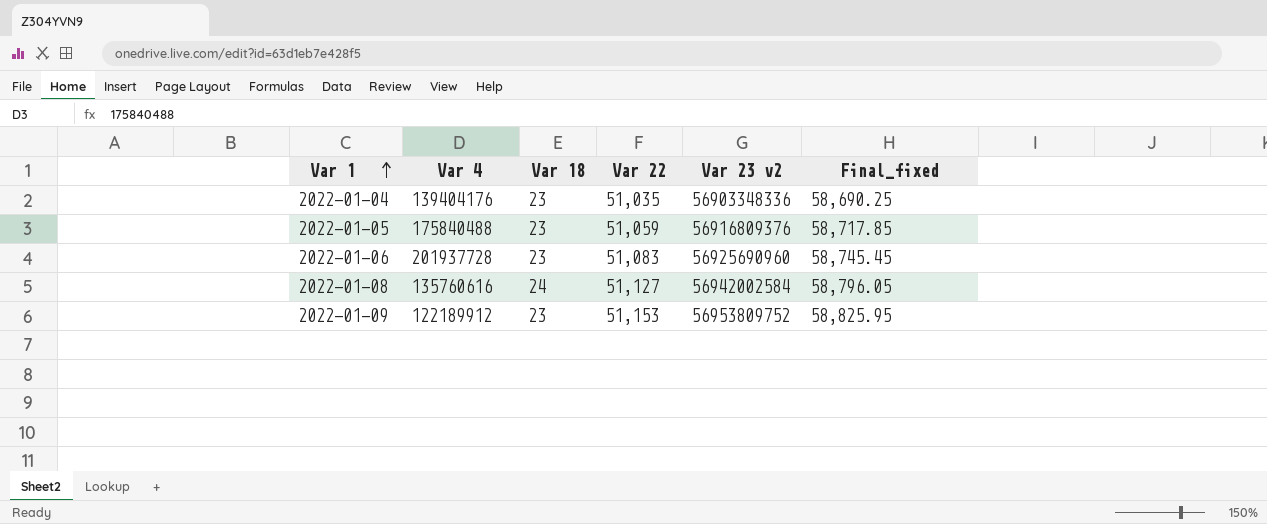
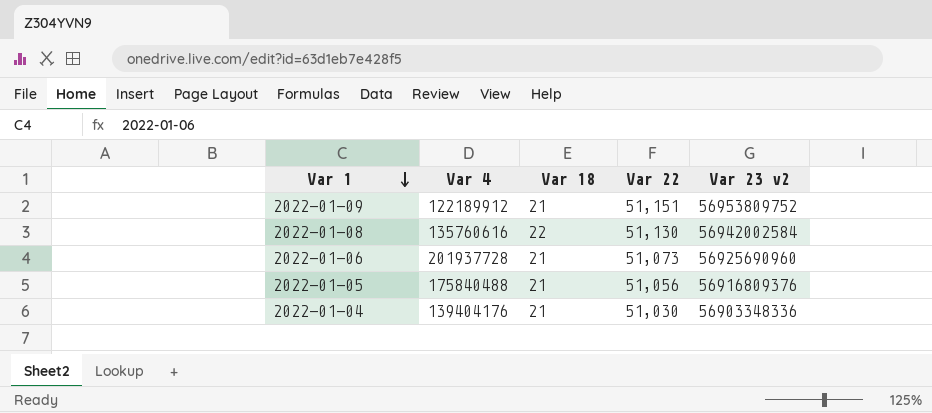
row order: Var 1 ascending -> Var 1 descending
column Final_fixed | formula: [Var 22] * 1.15 -> none
2022-01-09 | Var 18: 23 -> 21
2022-01-09 | Var 22: 51,153 -> 51,151
2022-01-08 | Var 18: 24 -> 22
2022-01-08 | Var 22: 51,127 -> 51,130
2022-01-06 | Var 18: 23 -> 21
2022-01-06 | Var 22: 51,083 -> 51,073
2022-01-05 | Var 18: 23 -> 21
2022-01-05 | Var 22: 51,059 -> 51,056
2022-01-04 | Var 18: 23 -> 21
2022-01-04 | Var 22: 51,035 -> 51,030

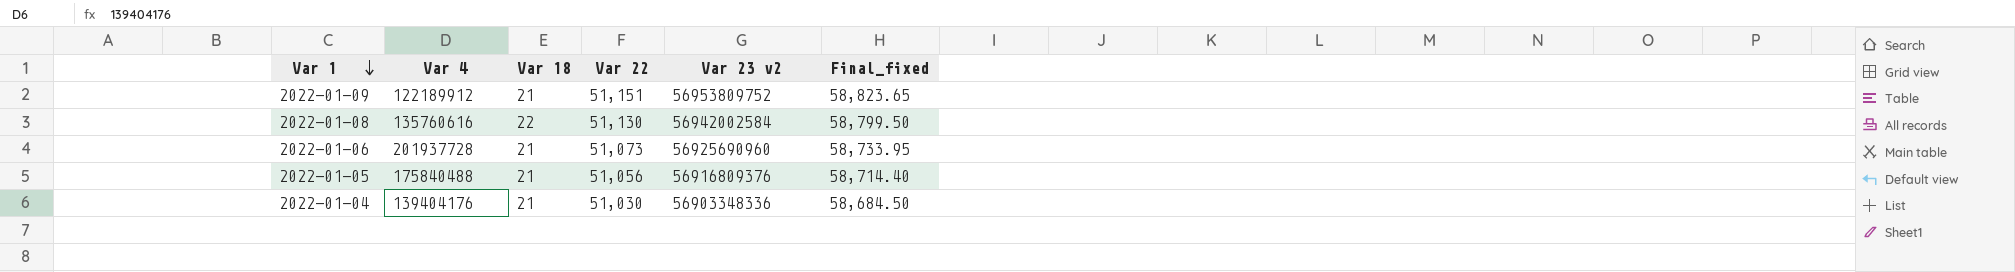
column Final_fixed | formula: none -> [Var 22] * 1.15

